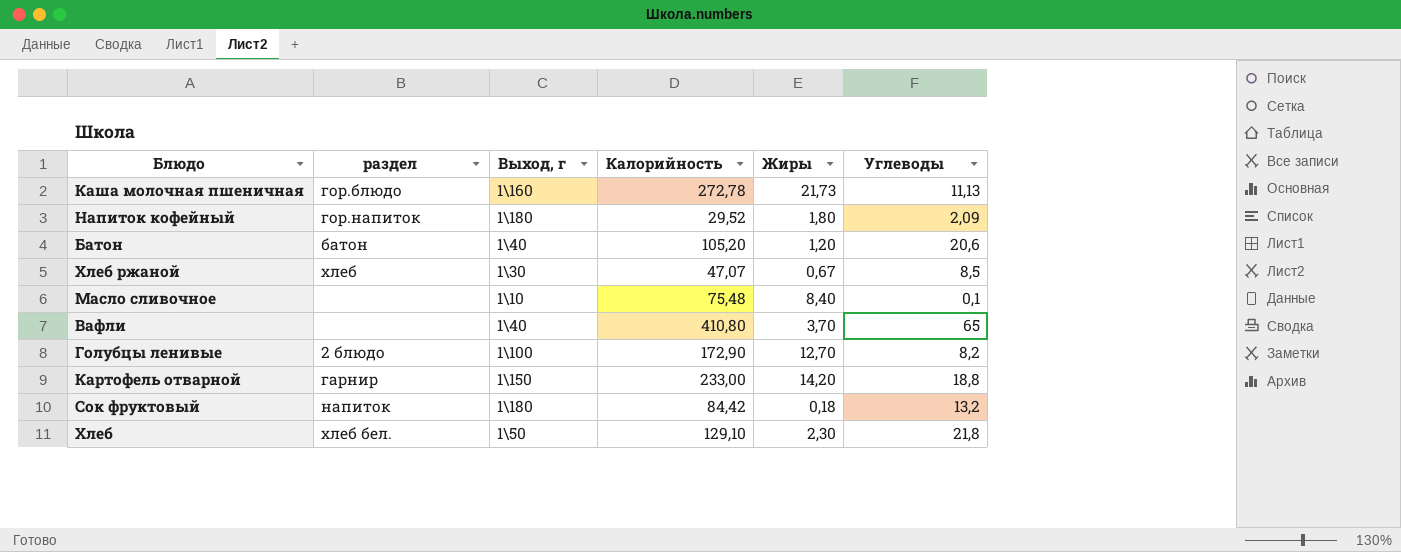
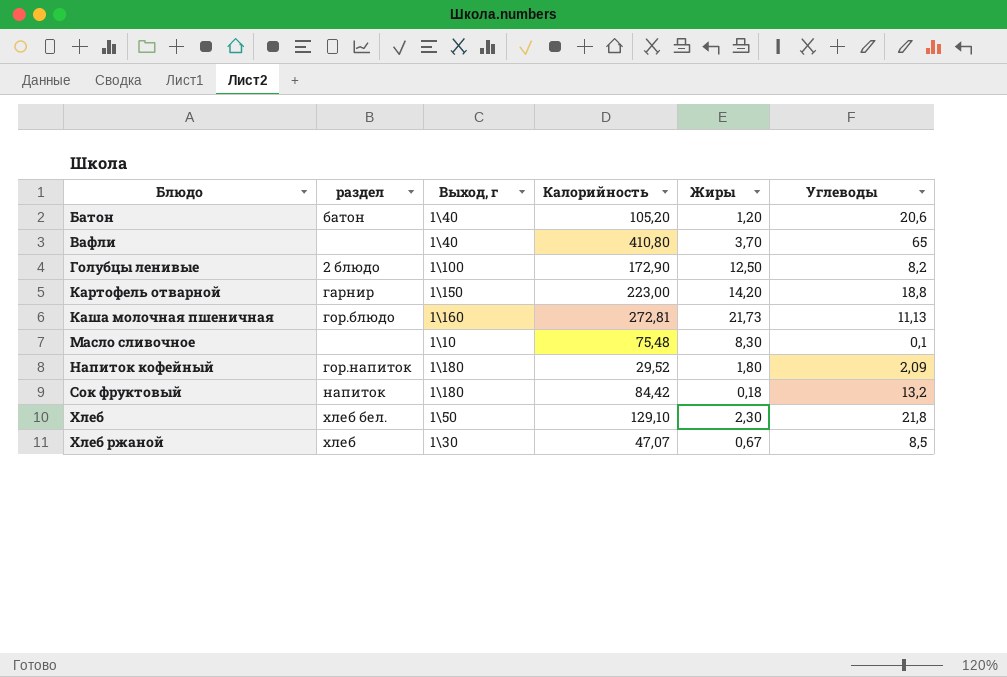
row order: none -> Блюдо ascending
Голубцы ленивые | Жиры: 12,70 -> 12,50
Картофель отварной | Калорийность: 233,00 -> 223,00
Каша молочная пшеничная | Калорийность: 272,78 -> 272,81
Масло сливочное | Жиры: 8,40 -> 8,30

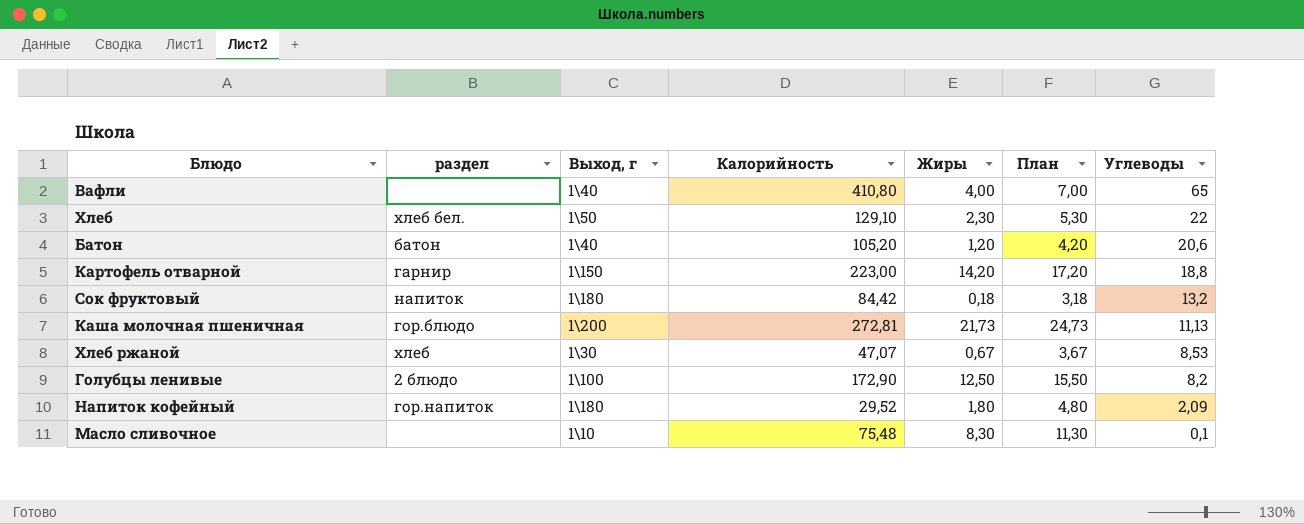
row order: Блюдо ascending -> Углеводы descending
column План | formula: none -> [Жиры] + 3
Вафли | Жиры: 3,70 -> 4,00
Хлеб | Углеводы: 21,8 -> 22
Каша молочная пшеничная | Выход, г: 1\160 -> 1\200
Хлеб ржаной | Углеводы: 8,5 -> 8,53

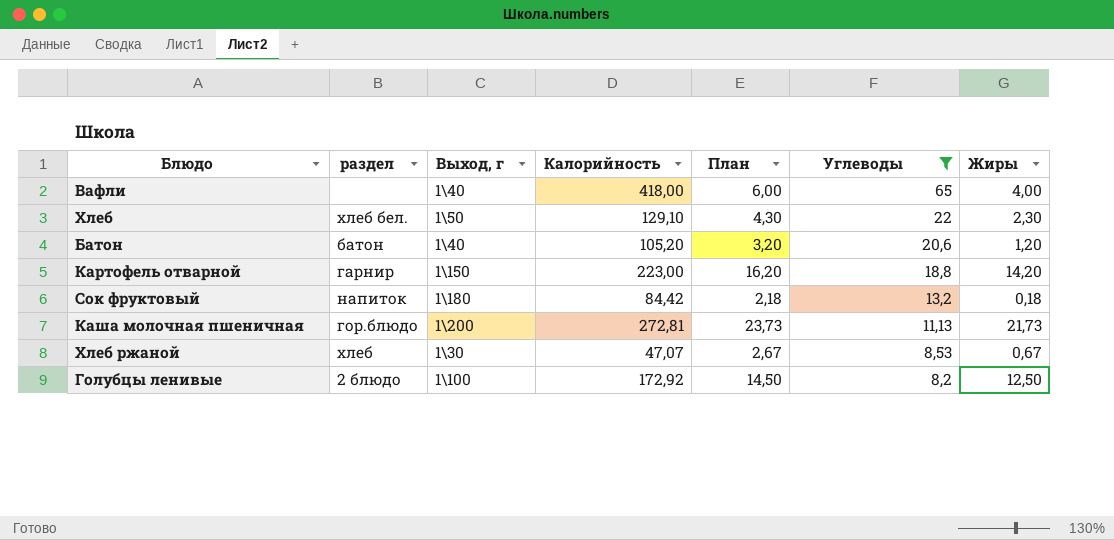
filter: none -> Углеводы >= 8,2
column План | formula: [Жиры] + 3 -> [Жиры] + 2
column Жиры | position: 5 -> 7
Вафли | Калорийность: 410,80 -> 418,00
Голубцы ленивые | Калорийность: 172,90 -> 172,92

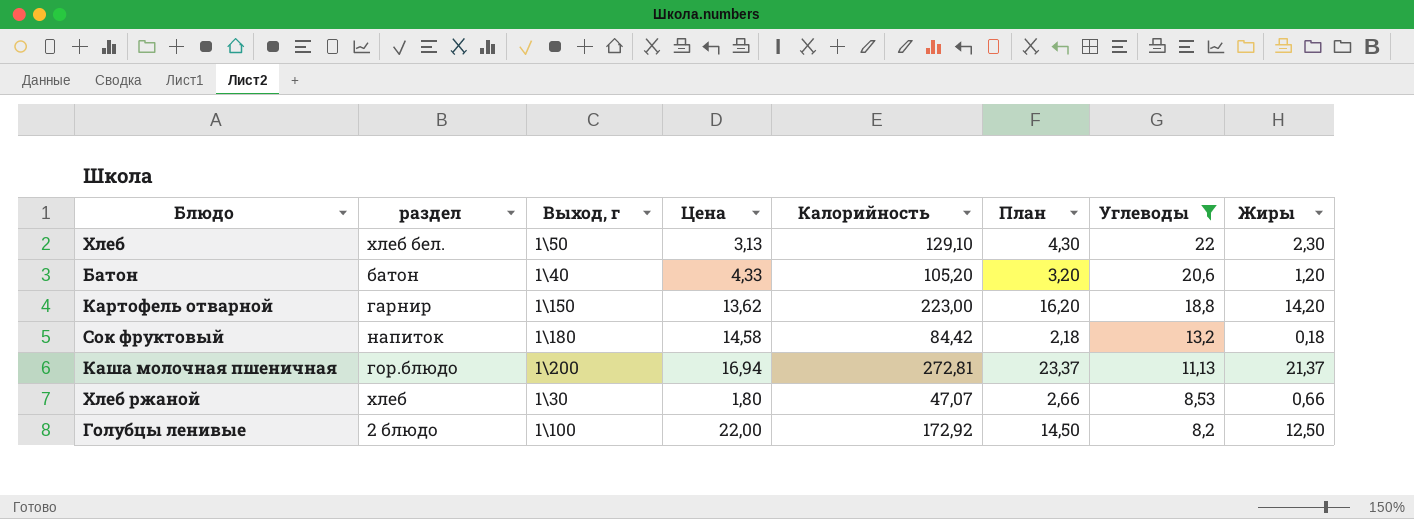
column Цена | position: none -> 4
row Вафли: none | 1\40 | 418,00 | 6,00 | 65 | 4,00 -> none
Каша молочная пшеничная | План: 23,73 -> 23,37
Каша молочная пшеничная | Жиры: 21,73 -> 21,37
Хлеб ржаной | План: 2,67 -> 2,66
Хлеб ржаной | Жиры: 0,67 -> 0,66

